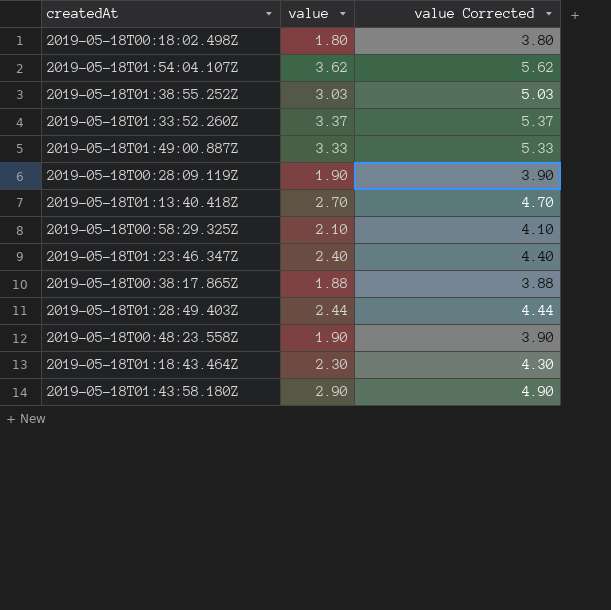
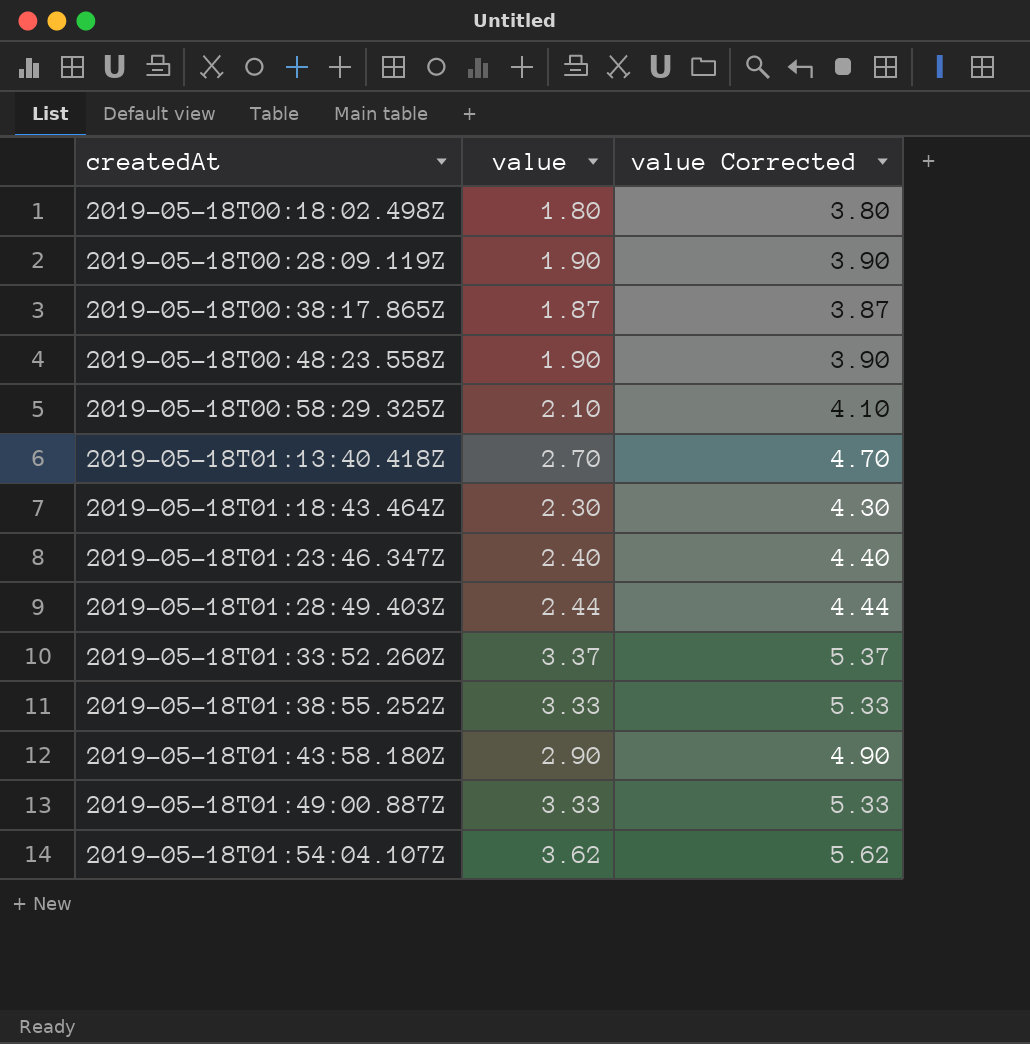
row order: none -> createdAt ascending
2019-05-18T00:38:17.865Z | value: 1.88 -> 1.87
2019-05-18T00:38:17.865Z | value Corrected: 3.88 -> 3.87
2019-05-18T01:38:55.252Z | value: 3.03 -> 3.33
2019-05-18T01:38:55.252Z | value Corrected: 5.03 -> 5.33

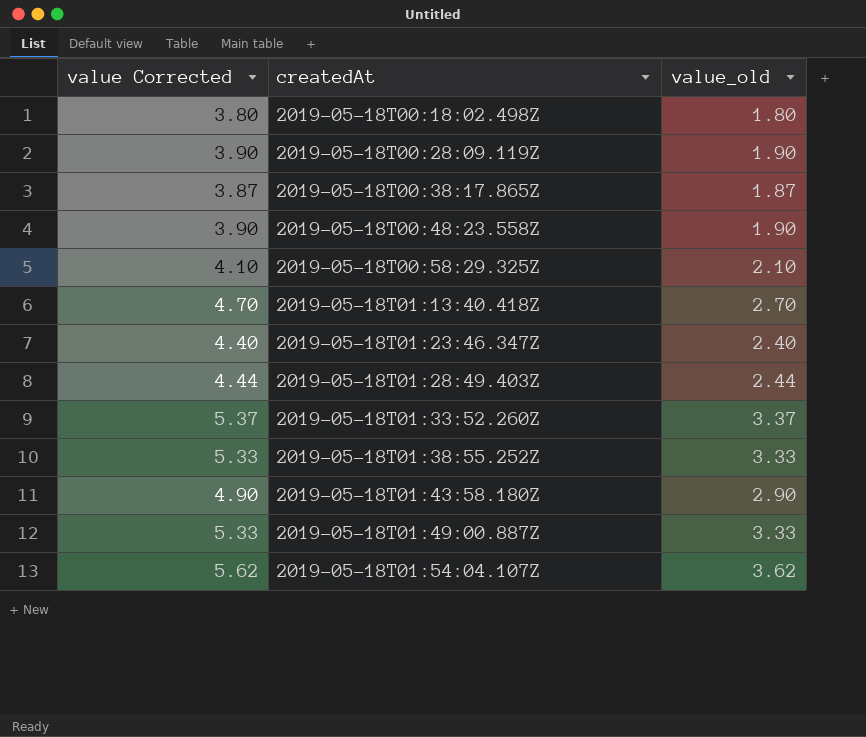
column value Corrected | position: 3 -> 1
column name: value -> value_old
row 2019-05-18T01:18:43.464Z: 2.30 | 4.30 -> none

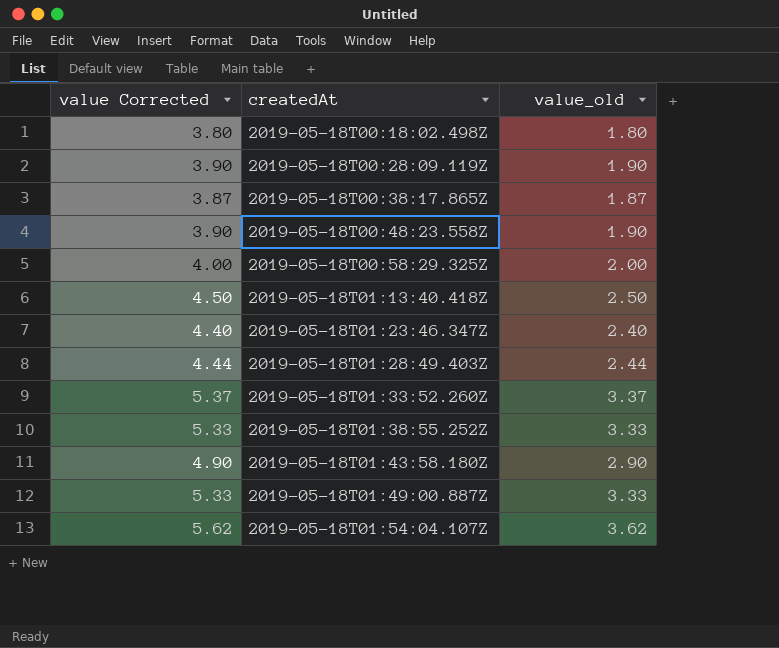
2019-05-18T00:58:29.325Z | value Corrected: 4.10 -> 4.00
2019-05-18T00:58:29.325Z | value_old: 2.10 -> 2.00
2019-05-18T01:13:40.418Z | value Corrected: 4.70 -> 4.50
2019-05-18T01:13:40.418Z | value_old: 2.70 -> 2.50

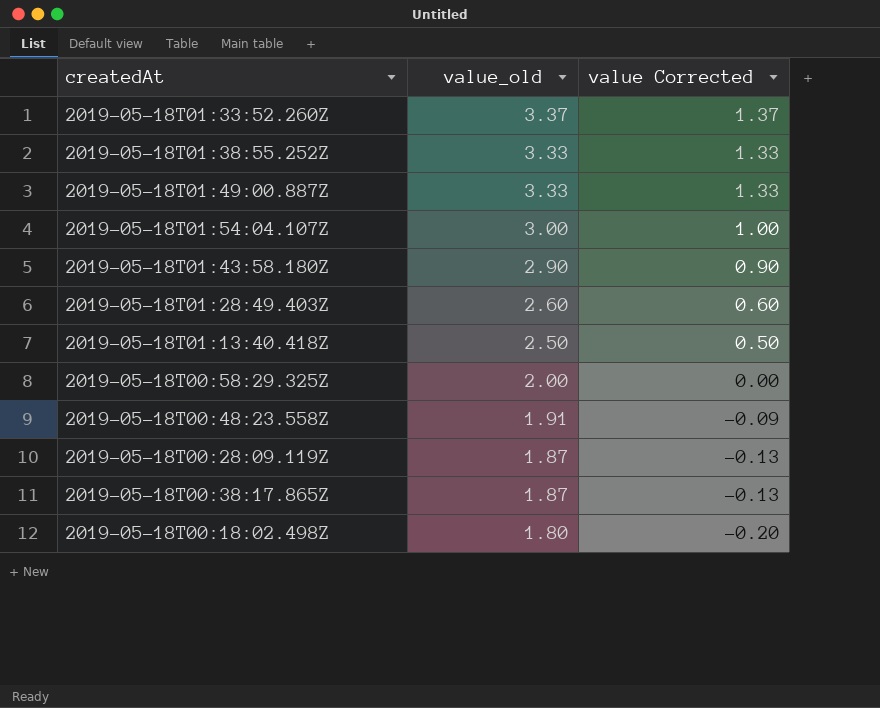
row order: createdAt ascending -> value_old descending
column value Corrected | formula: [value_old] + 2 -> [value_old] - 2
column value Corrected | position: 1 -> 3
row 2019-05-18T01:23:46.347Z: 4.40 | 2.40 -> none
2019-05-18T01:54:04.107Z | value_old: 3.62 -> 3.00
2019-05-18T01:28:49.403Z | value_old: 2.44 -> 2.60
2019-05-18T00:48:23.558Z | value_old: 1.90 -> 1.91
2019-05-18T00:28:09.119Z | value_old: 1.90 -> 1.87

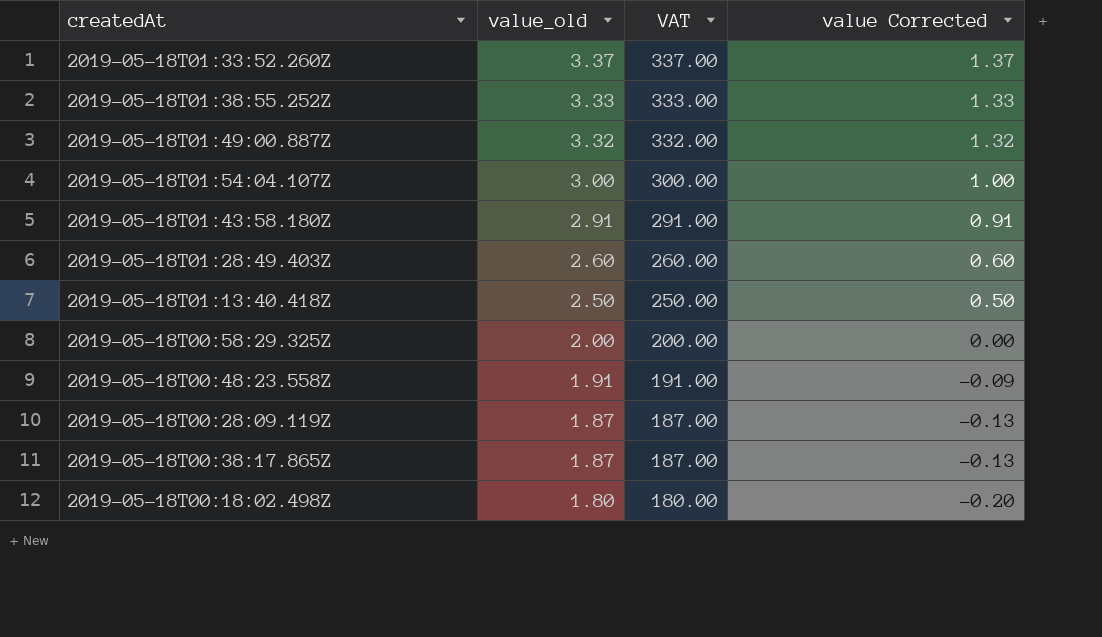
column VAT | formula: none -> [value_old] * 100
2019-05-18T01:49:00.887Z | value_old: 3.33 -> 3.32
2019-05-18T01:49:00.887Z | value Corrected: 1.33 -> 1.32
2019-05-18T01:43:58.180Z | value_old: 2.90 -> 2.91
2019-05-18T01:43:58.180Z | value Corrected: 0.90 -> 0.91

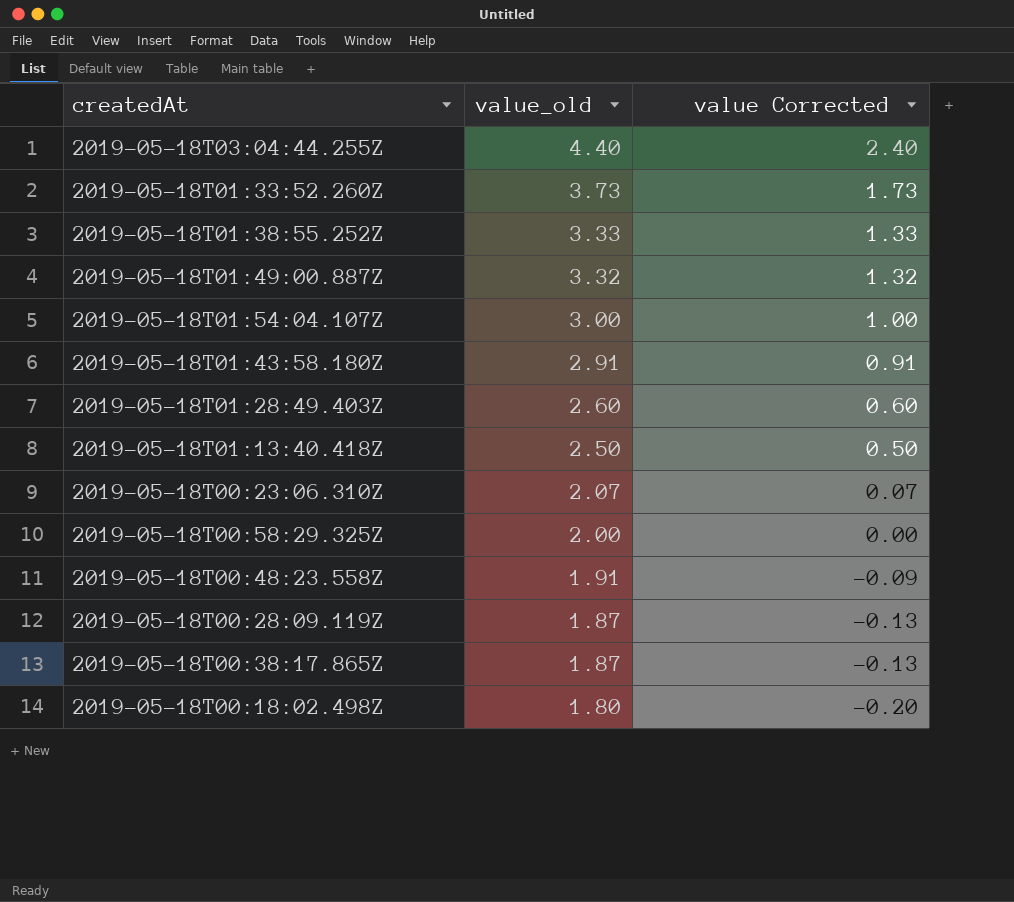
column VAT | formula: [value_old] * 100 -> none
row 2019-05-18T03:04:44.255Z: none -> 4.40 | 2.40
2019-05-18T01:33:52.260Z | value_old: 3.37 -> 3.73
2019-05-18T01:33:52.260Z | value Corrected: 1.37 -> 1.73
row 2019-05-18T00:23:06.310Z: none -> 2.07 | 0.07

